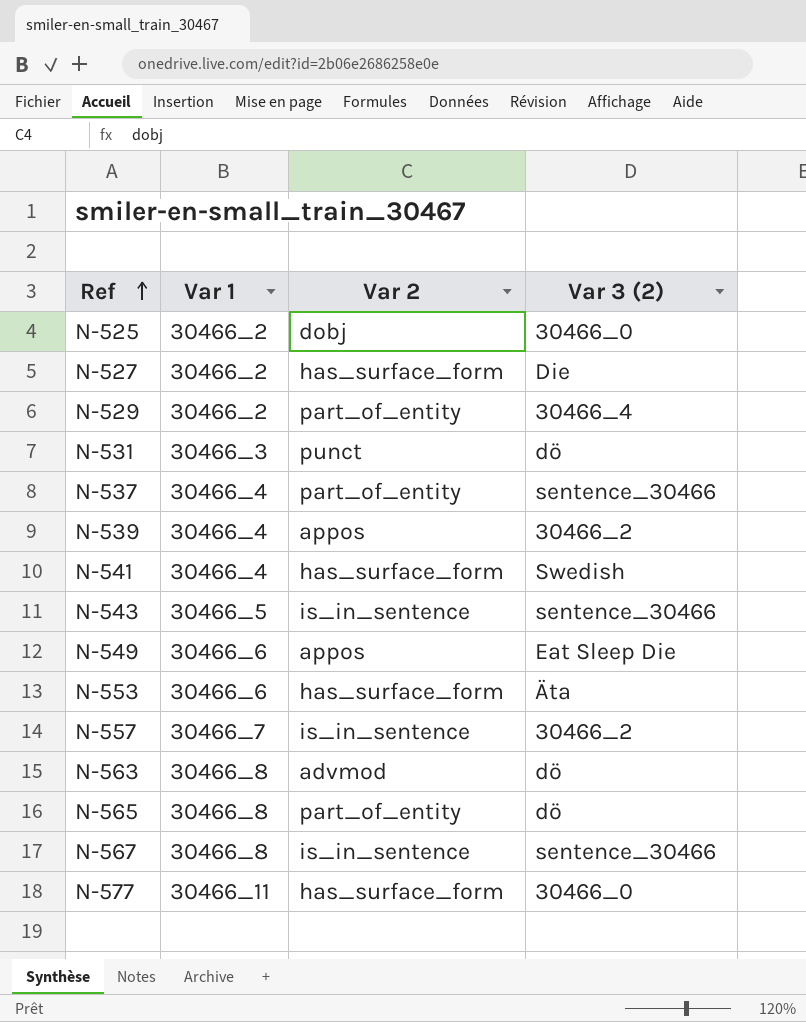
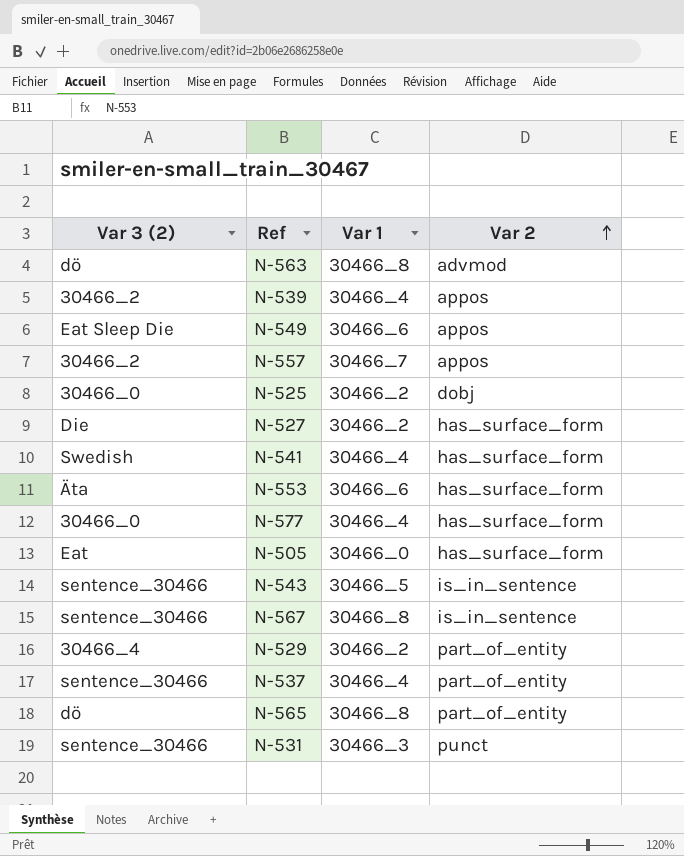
row order: Ref ascending -> Var 2 ascending
column Var 3 (2) | position: 4 -> 1
N-557 | Var 2: is_in_sentence -> appos
N-577 | Var 1: 30466_11 -> 30466_4
row N-505: none -> Eat | 30466_0 | has_surface_form
N-531 | Var 3 (2): dö -> sentence_30466

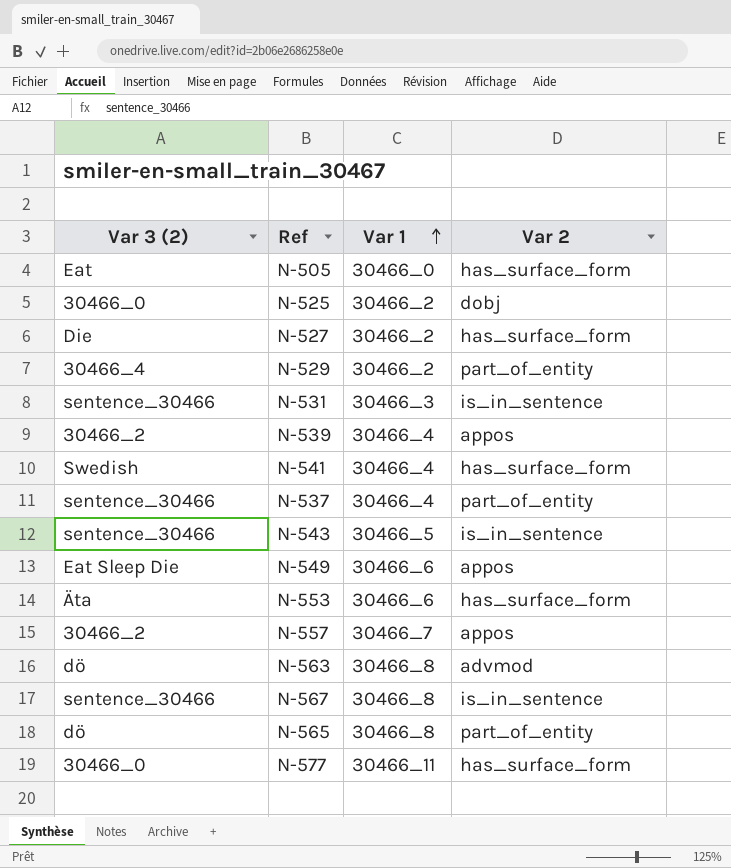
row order: Var 2 ascending -> Var 1 ascending
N-531 | Var 2: punct -> is_in_sentence
N-577 | Var 1: 30466_4 -> 30466_11

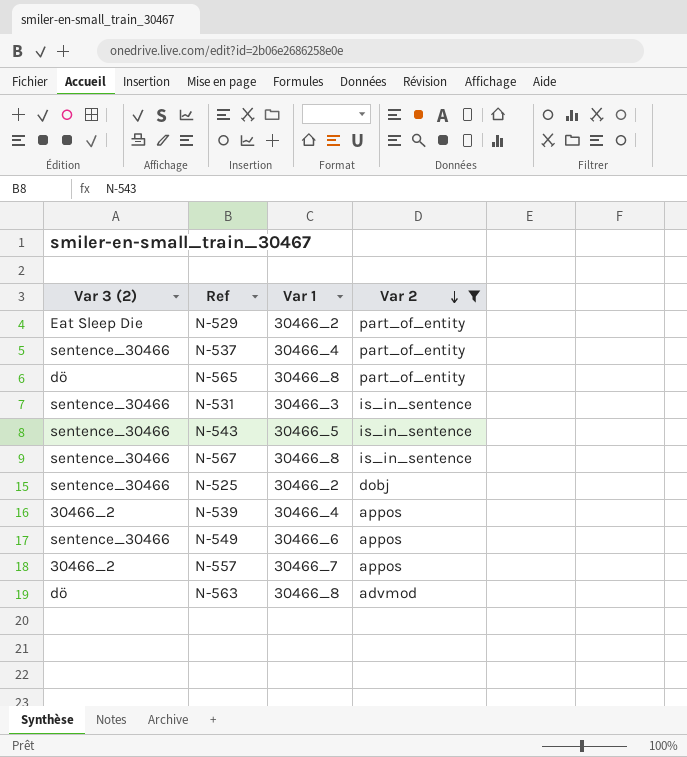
filter: none -> Var 2 != has_surface_form
row order: Var 1 ascending -> Var 2 descending
N-529 | Var 3 (2): 30466_4 -> Eat Sleep Die
N-525 | Var 3 (2): 30466_0 -> sentence_30466
N-549 | Var 3 (2): Eat Sleep Die -> sentence_30466

